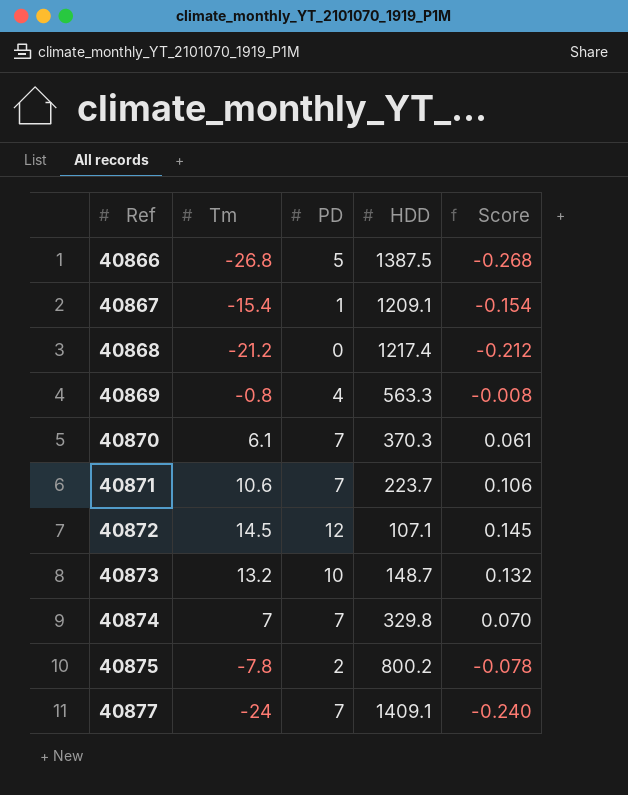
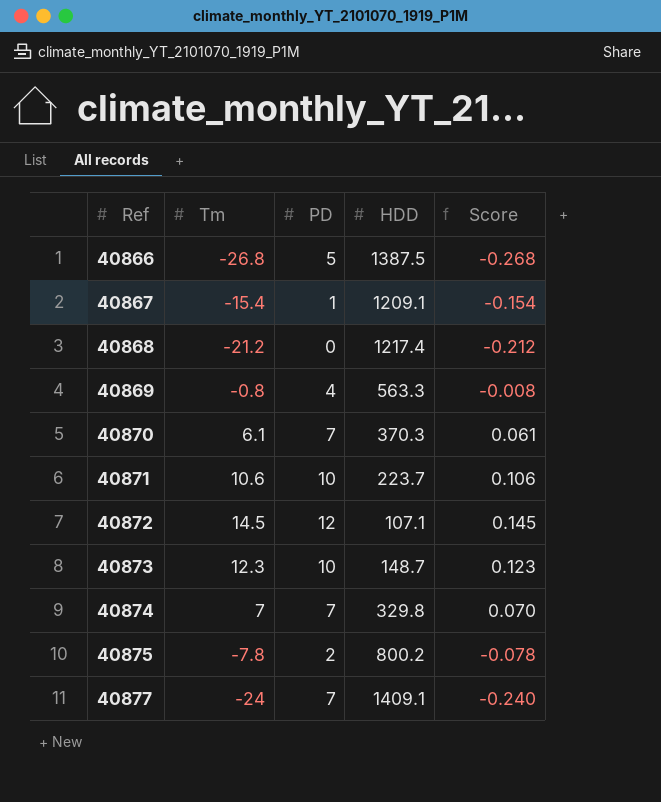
40871 | PD: 7 -> 10
40873 | Tm: 13.2 -> 12.3
40873 | Score: 0.132 -> 0.123

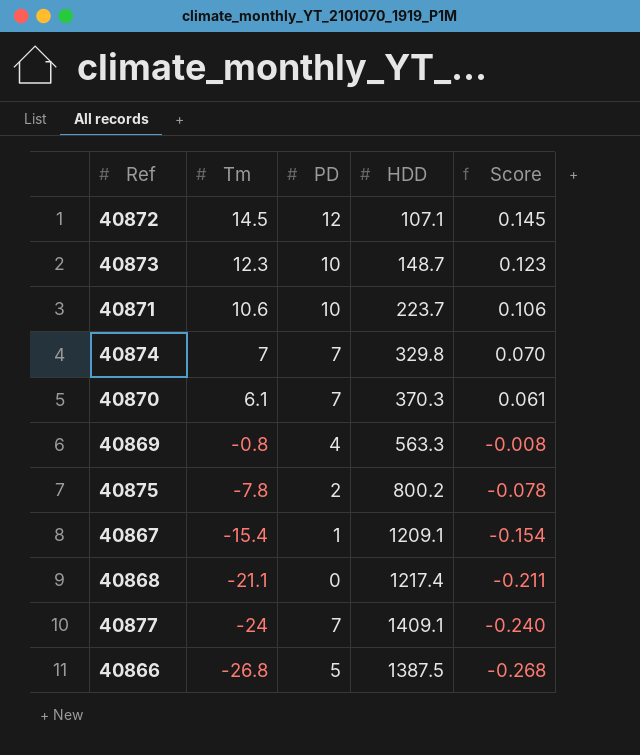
row order: Ref ascending -> Tm descending
40868 | Tm: -21.2 -> -21.1
40868 | Score: -0.212 -> -0.211

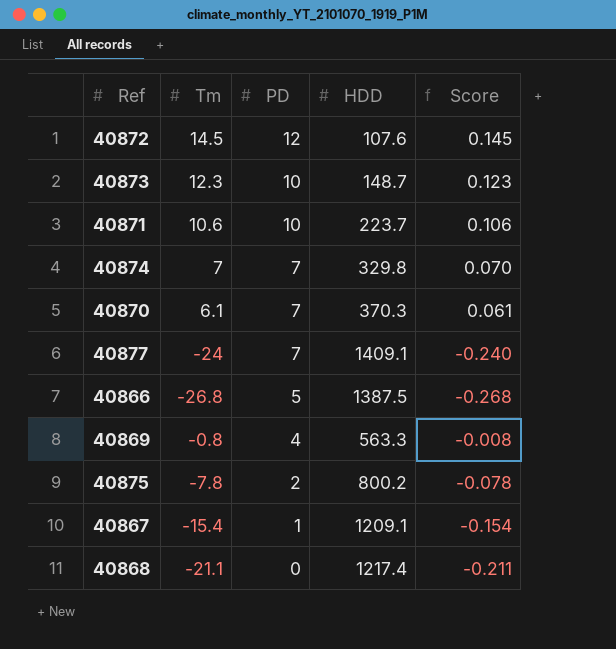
row order: Tm descending -> PD descending
40872 | HDD: 107.1 -> 107.6

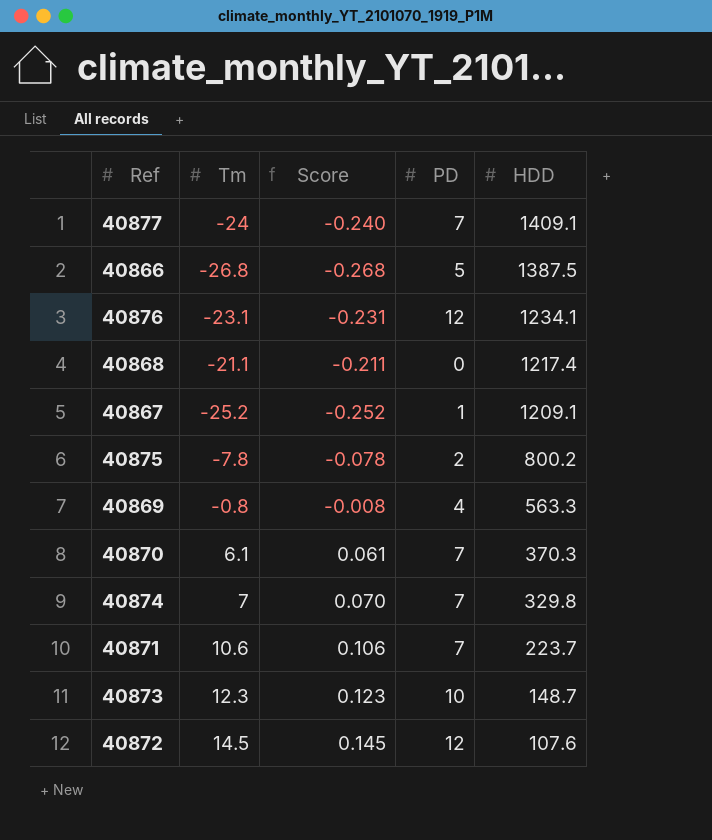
row order: PD descending -> HDD descending
column Score | position: 5 -> 3
row 40876: none -> -23.1 | -0.231 | 12 | 1234.1
40867 | Tm: -15.4 -> -25.2
40867 | Score: -0.154 -> -0.252
40871 | PD: 10 -> 7

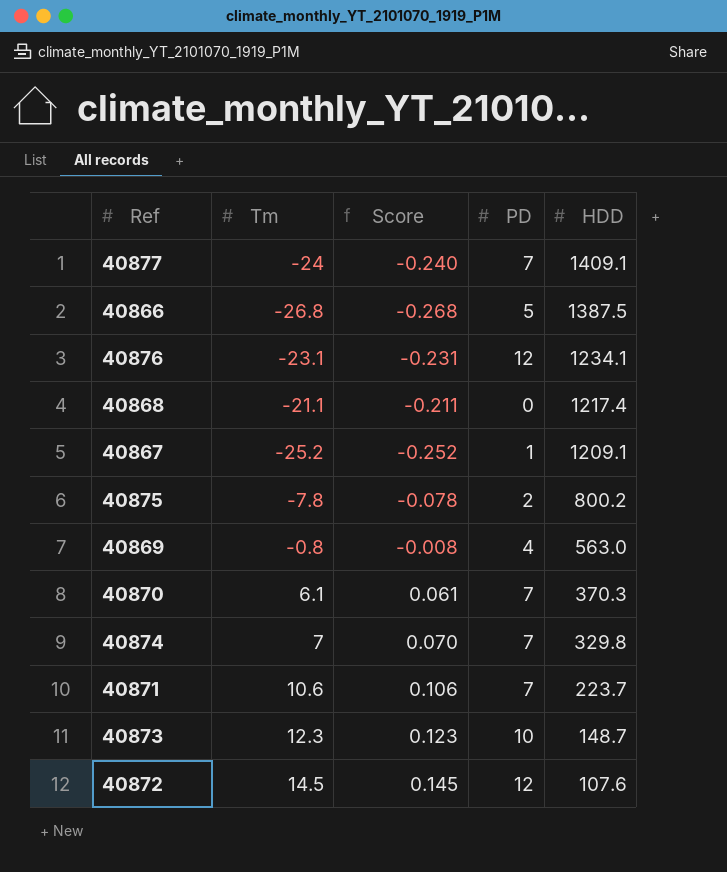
40869 | HDD: 563.3 -> 563.0

